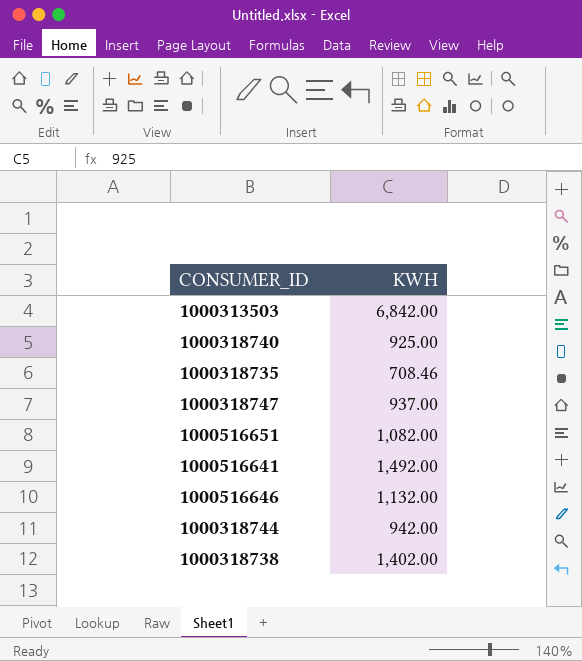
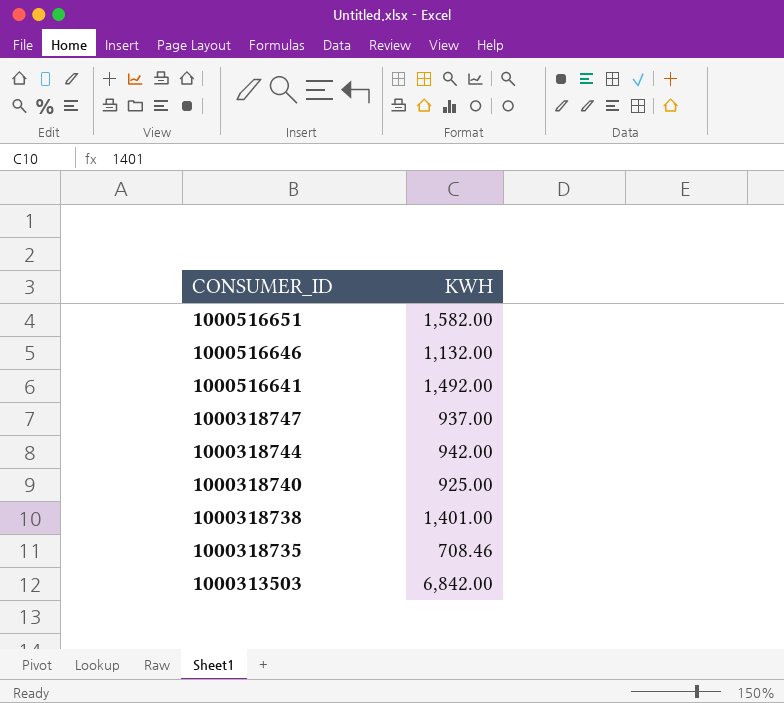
row order: none -> CONSUMER_ID descending
1000516651 | KWH: 1,082.00 -> 1,582.00
1000318738 | KWH: 1,402.00 -> 1,401.00

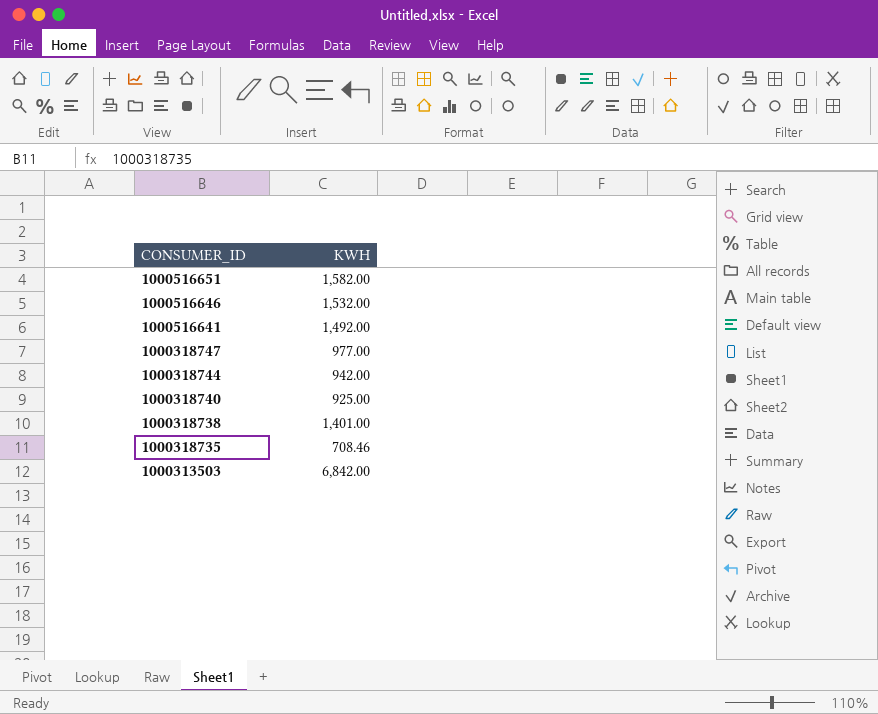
1000516646 | KWH: 1,132.00 -> 1,532.00
1000318747 | KWH: 937.00 -> 977.00

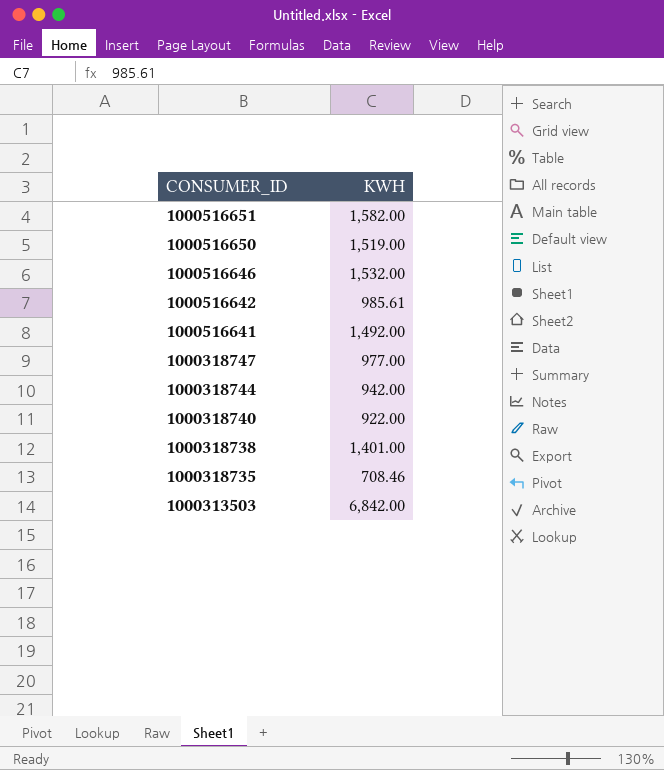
row 1000516650: none -> 1,519.00
row 1000516642: none -> 985.61
1000318740 | KWH: 925.00 -> 922.00

